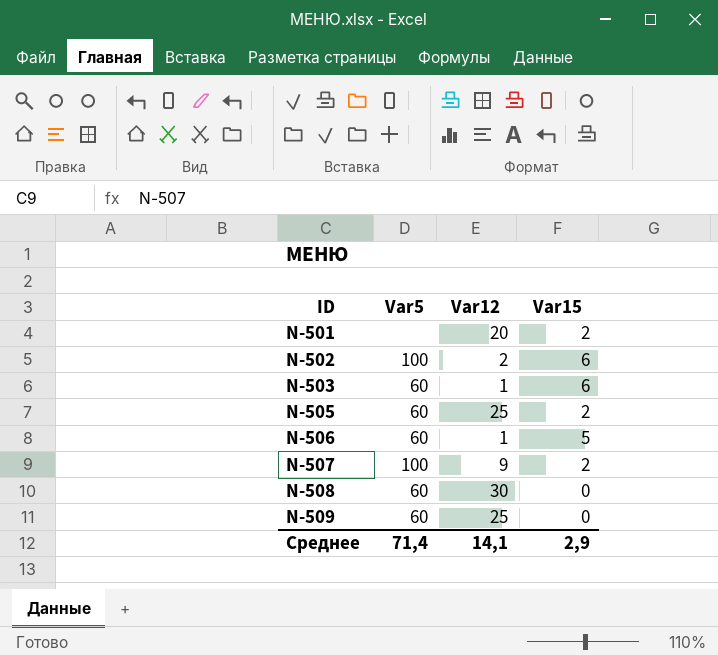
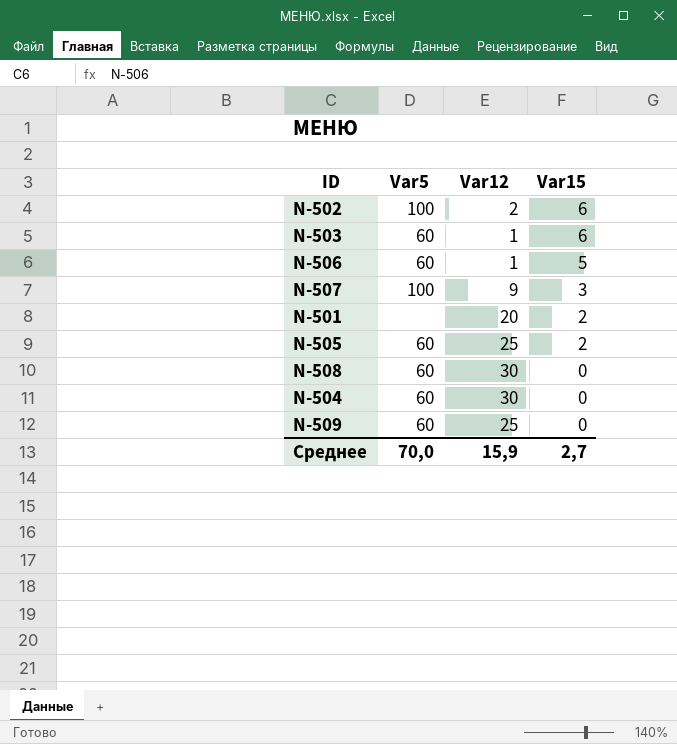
row order: ID ascending -> Var15 descending
N-507 | Var15: 2 -> 3
row N-504: none -> 60 | 30 | 0
Среднее | Var5: 71,4 -> 70,0
Среднее | Var12: 14,1 -> 15,9
Среднее | Var15: 2,9 -> 2,7

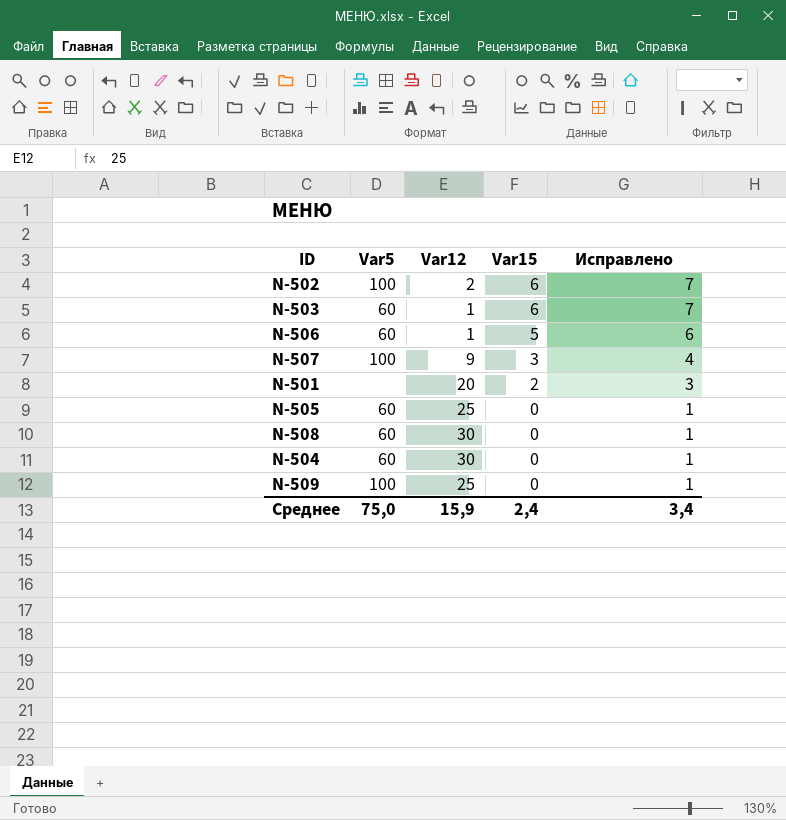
column Исправлено | formula: none -> [Var15] + 1
N-505 | Var15: 2 -> 0
N-509 | Var5: 60 -> 100
Среднее | Var5: 70,0 -> 75,0
Среднее | Var15: 2,7 -> 2,4

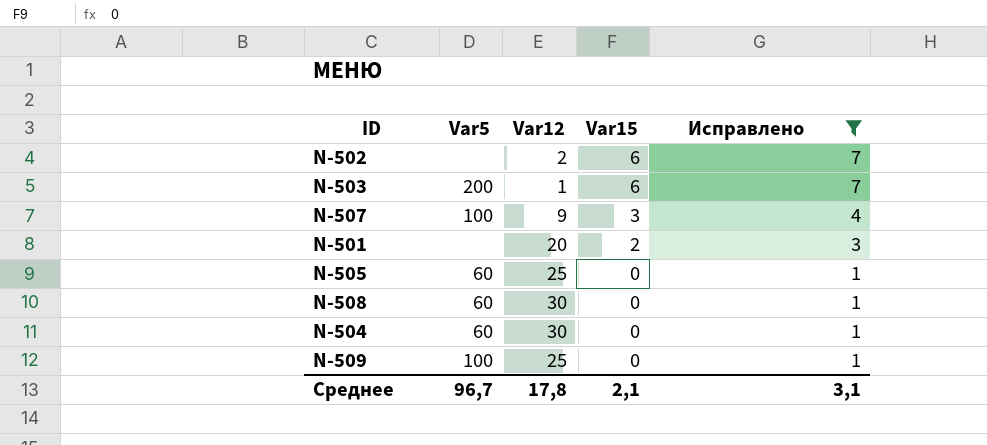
filter: none -> Исправлено != 6
N-502 | Var5: 100 -> none
N-503 | Var5: 60 -> 200
Среднее | Var5: 75,0 -> 96,7
Среднее | Var12: 15,9 -> 17,8
Среднее | Var15: 2,4 -> 2,1
Среднее | Исправлено: 3,4 -> 3,1

